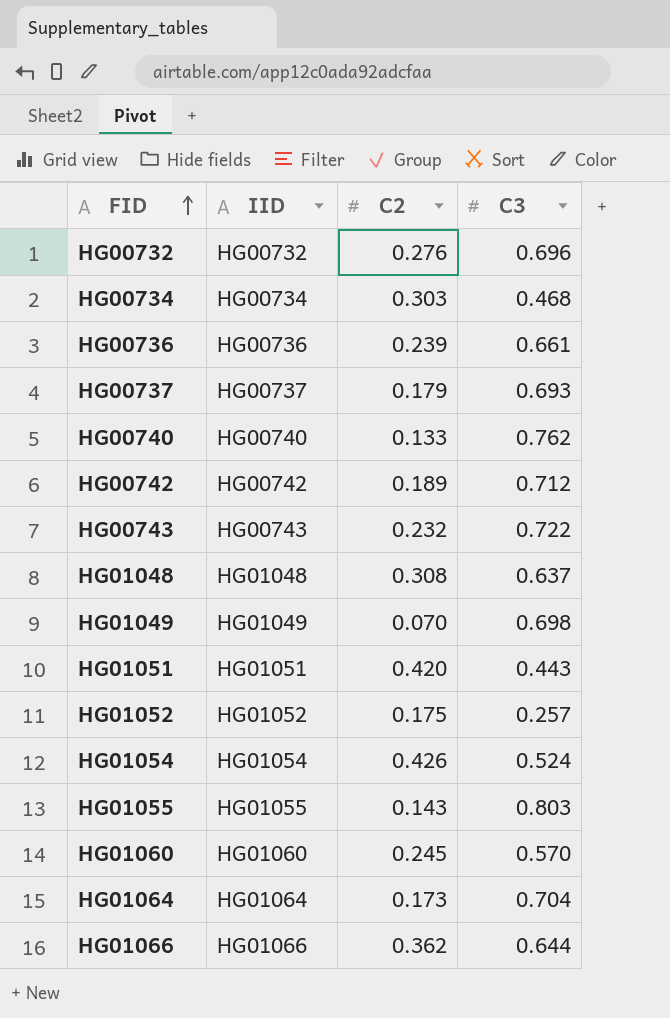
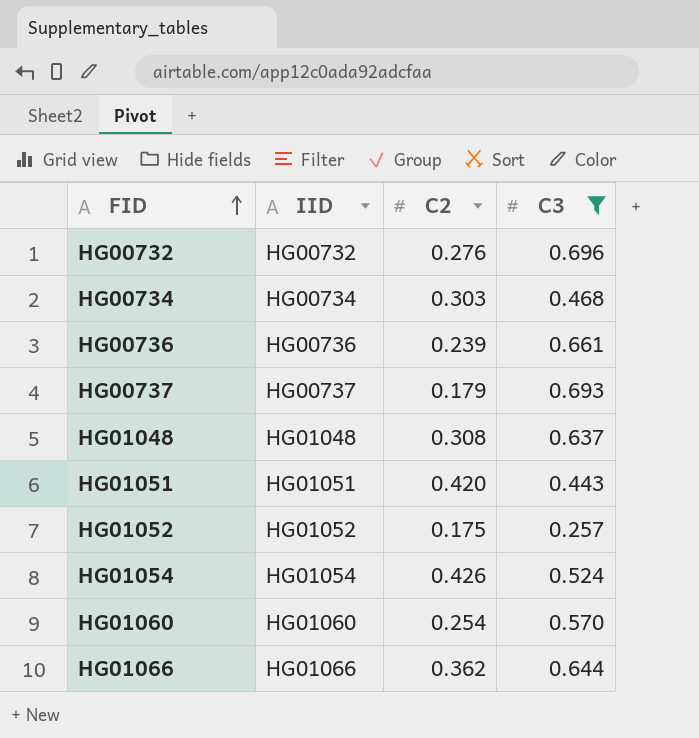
filter: none -> C3 <= 0.696
HG01060 | C2: 0.245 -> 0.254

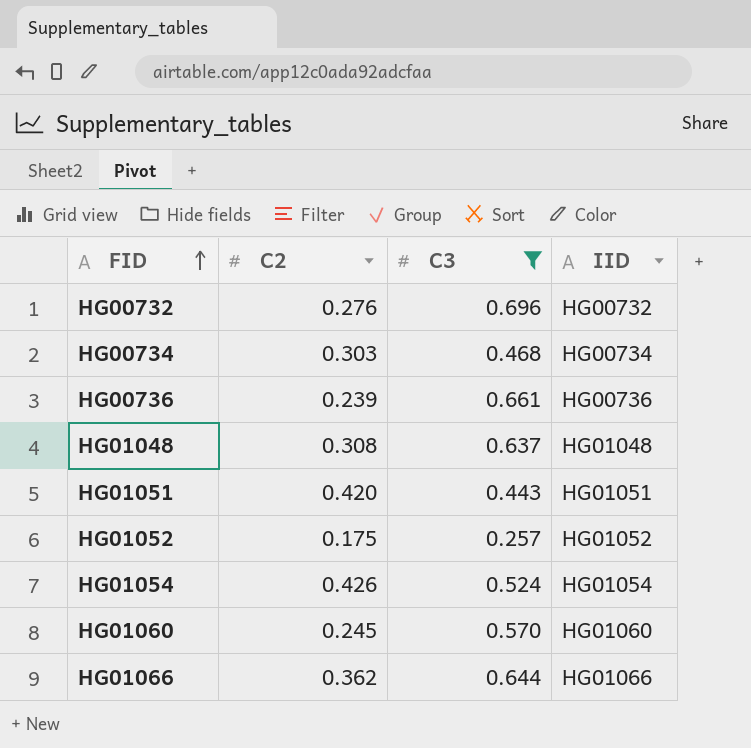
column IID | position: 2 -> 4
row HG00737: HG00737 | 0.179 | 0.693 -> none
HG01060 | C2: 0.254 -> 0.245

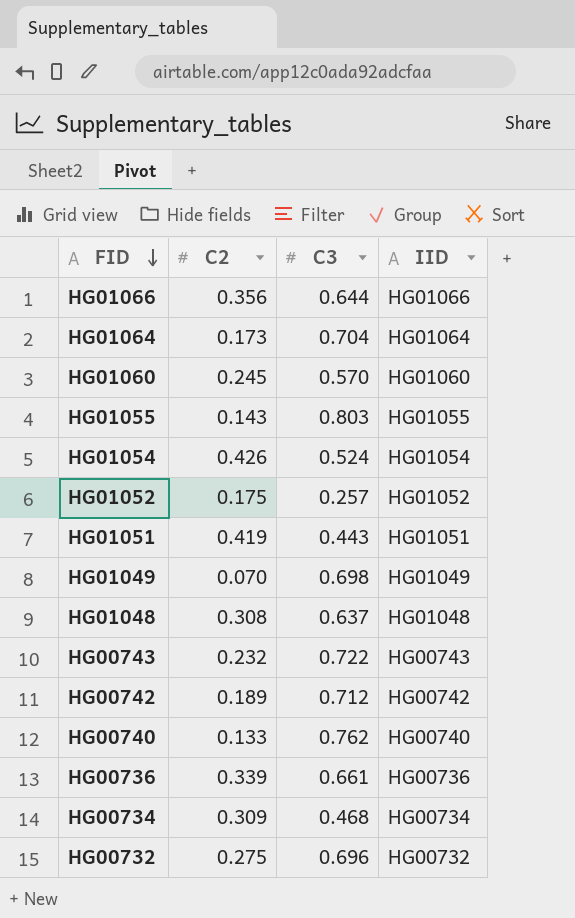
filter: C3 <= 0.696 -> none
row order: FID ascending -> FID descending
HG01066 | C2: 0.362 -> 0.356
HG01051 | C2: 0.420 -> 0.419
HG00736 | C2: 0.239 -> 0.339
HG00734 | C2: 0.303 -> 0.309
HG00732 | C2: 0.276 -> 0.275

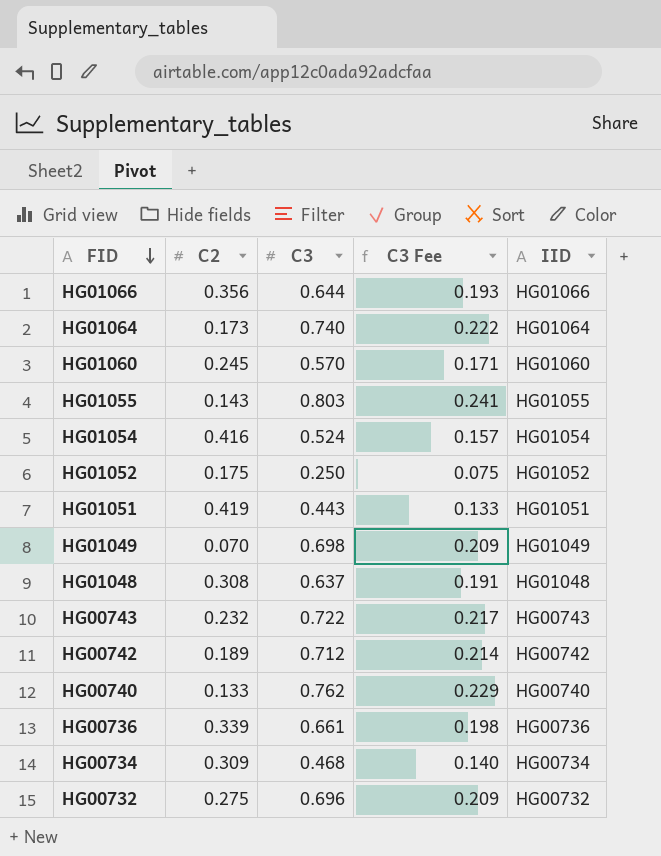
column C3 Fee | formula: none -> [C3] * 0.3
HG01064 | C3: 0.704 -> 0.740
HG01054 | C2: 0.426 -> 0.416
HG01052 | C3: 0.257 -> 0.250

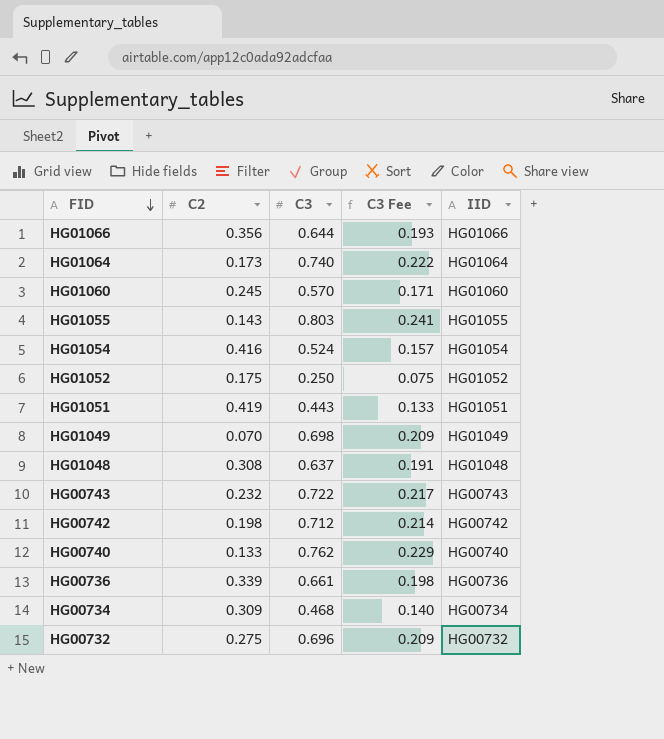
HG00742 | C2: 0.189 -> 0.198

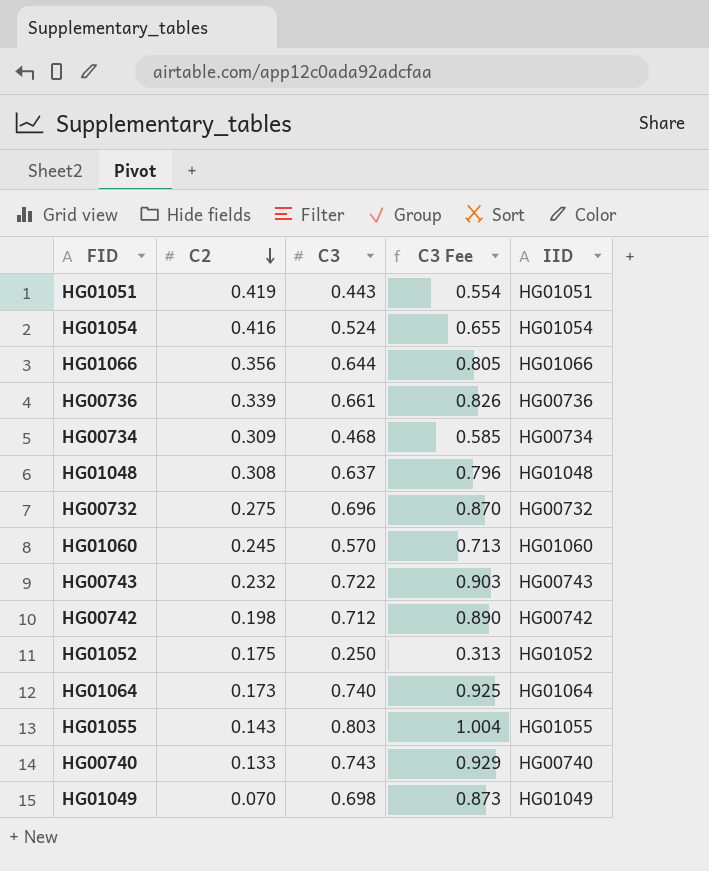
row order: FID descending -> C2 descending
column C3 Fee | formula: [C3] * 0.3 -> [C3] * 1.25
HG00740 | C3: 0.762 -> 0.743

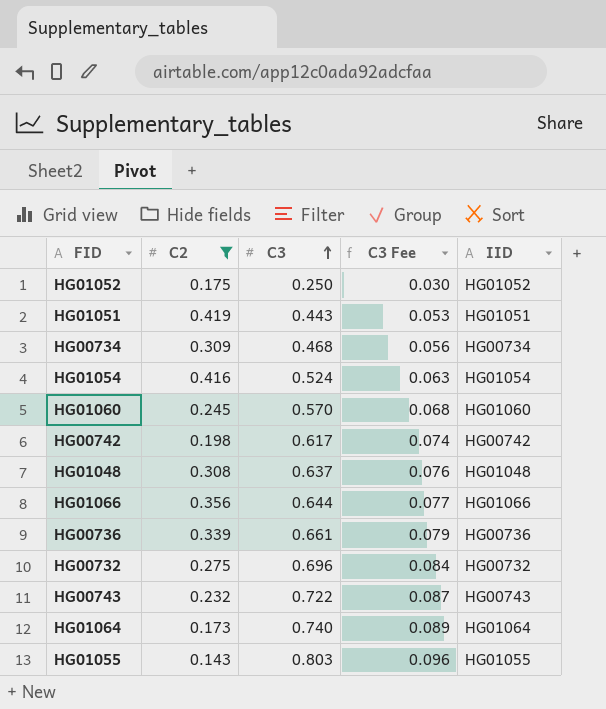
filter: none -> C2 >= 0.143
row order: C2 descending -> C3 ascending
column C3 Fee | formula: [C3] * 1.25 -> [C3] * 0.12
HG00742 | C3: 0.712 -> 0.617

